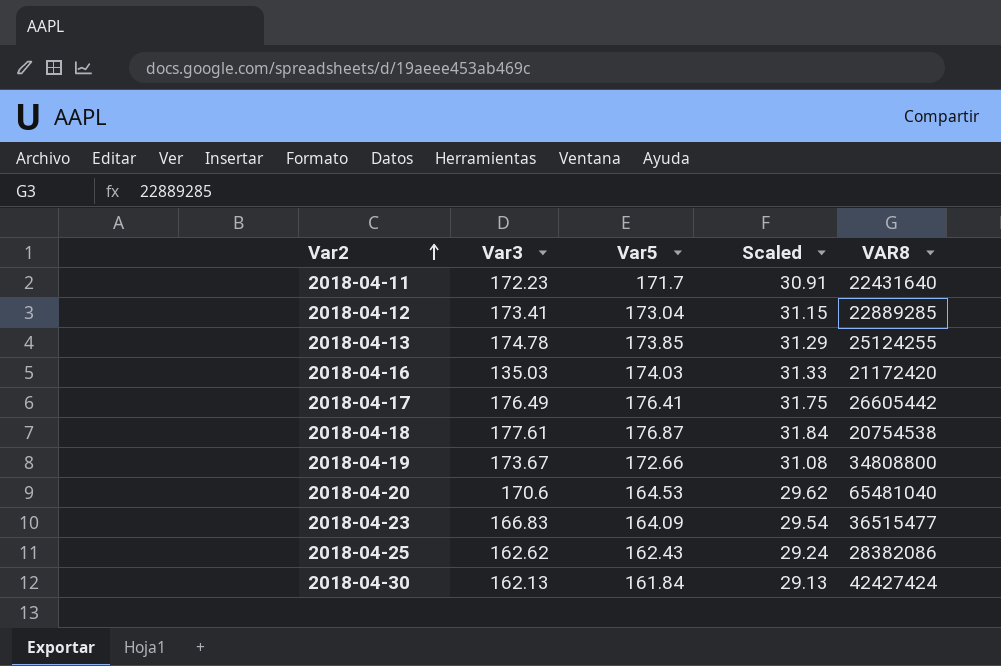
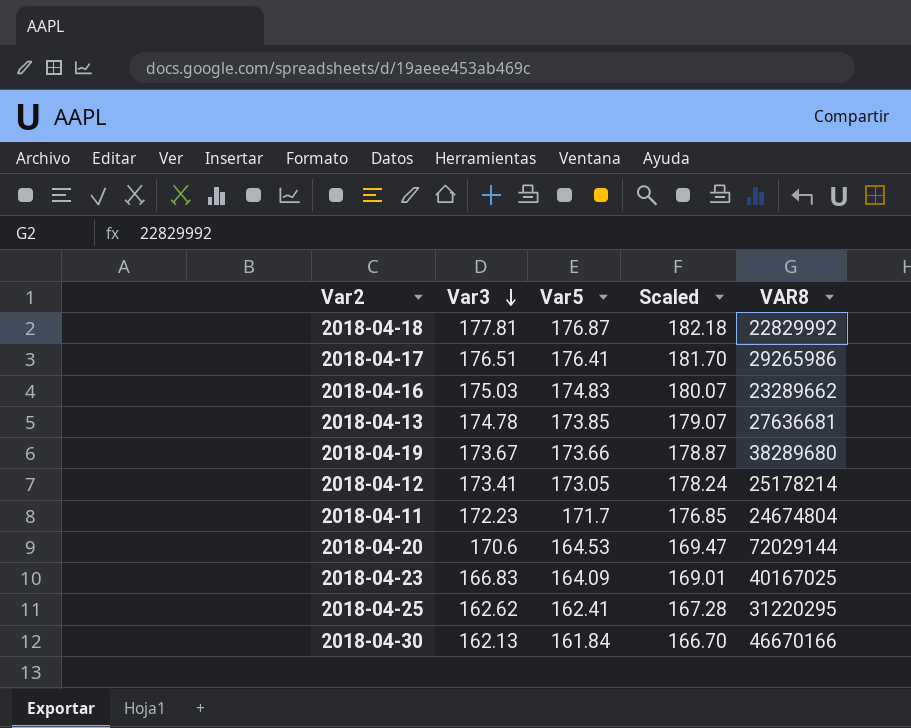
row order: Var2 ascending -> Var3 descending
column Scaled | formula: [Var5] * 0.18 -> [Var5] * 1.03
2018-04-18 | Var3: 177.61 -> 177.81
2018-04-18 | VAR8: 20754538 -> 22829992
2018-04-17 | Var3: 176.49 -> 176.51
2018-04-17 | VAR8: 26605442 -> 29265986
2018-04-16 | Var3: 135.03 -> 175.03
2018-04-16 | Var5: 174.03 -> 174.83
2018-04-16 | VAR8: 21172420 -> 23289662
2018-04-13 | VAR8: 25124255 -> 27636681
2018-04-19 | Var5: 172.66 -> 173.66
2018-04-19 | VAR8: 34808800 -> 38289680
2018-04-12 | Var5: 173.04 -> 173.05
2018-04-12 | VAR8: 22889285 -> 25178214
2018-04-11 | VAR8: 22431640 -> 24674804
2018-04-20 | VAR8: 65481040 -> 72029144
2018-04-23 | VAR8: 36515477 -> 40167025
2018-04-25 | Var5: 162.43 -> 162.41
2018-04-25 | VAR8: 28382086 -> 31220295
2018-04-30 | VAR8: 42427424 -> 46670166

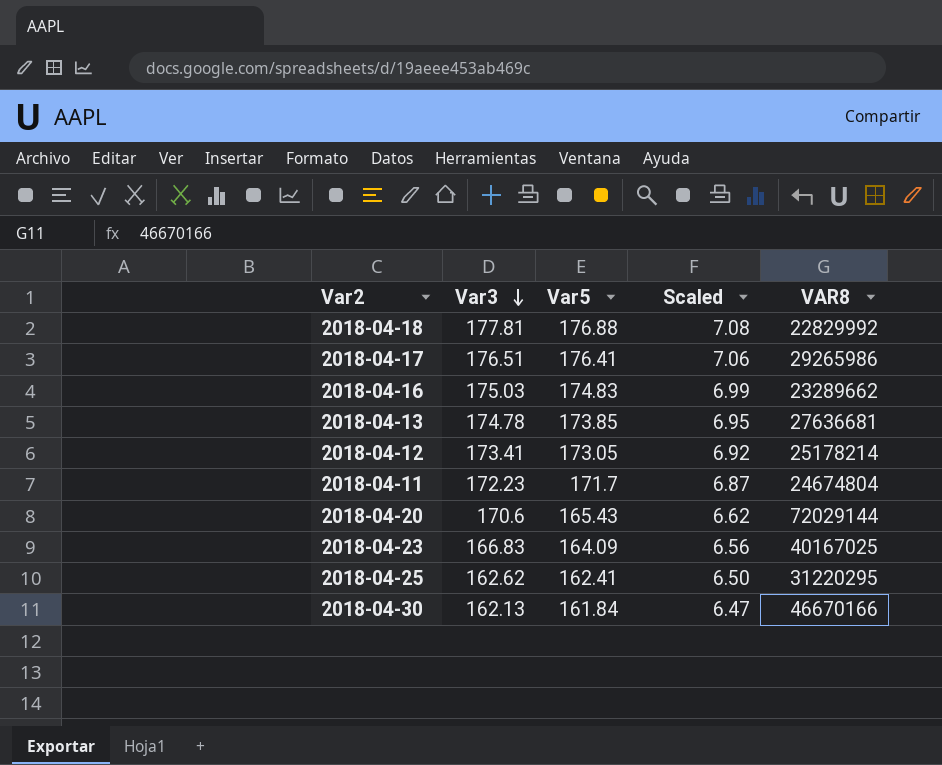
column Scaled | formula: [Var5] * 1.03 -> [Var5] * 0.04
row 2018-04-19: 173.67 | 173.66 | 178.87 | 38289680 -> none
2018-04-18 | Var5: 176.87 -> 176.88
2018-04-20 | Var5: 164.53 -> 165.43

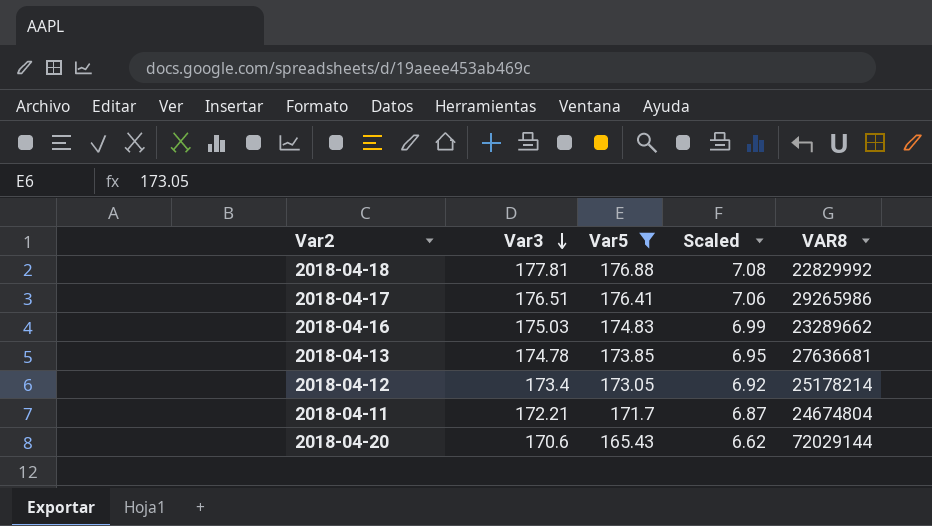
filter: none -> Var5 >= 165.43
2018-04-12 | Var3: 173.41 -> 173.4
2018-04-11 | Var3: 172.23 -> 172.21

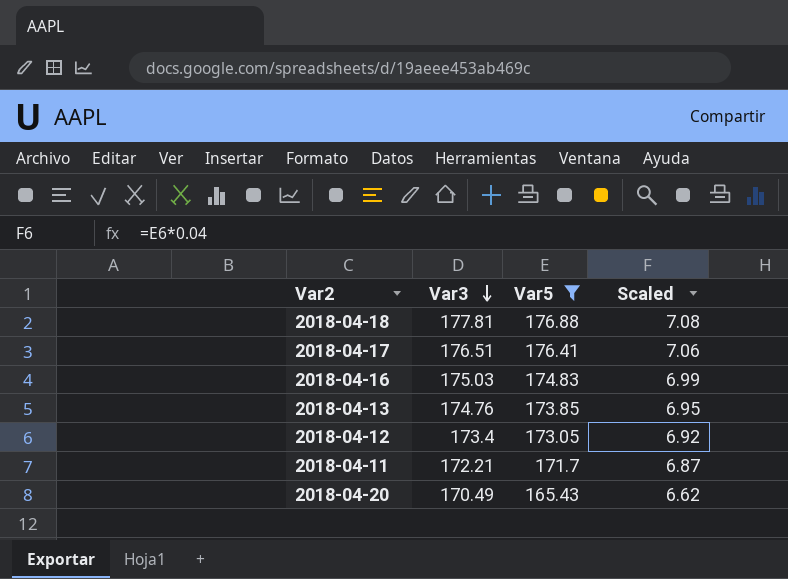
column VAR8 | position: 5 -> none
2018-04-13 | Var3: 174.78 -> 174.76
2018-04-20 | Var3: 170.6 -> 170.49

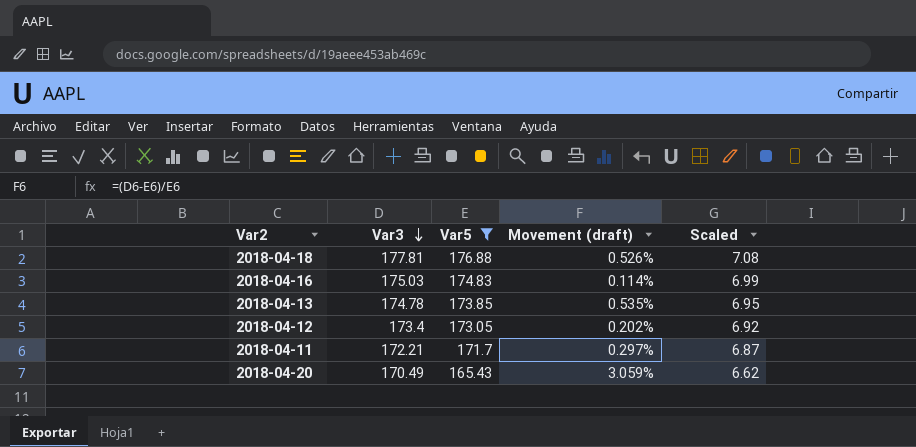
column Movement (draft) | formula: none -> ([Var3] - [Var5]) / [Var5]
row 2018-04-17: 176.51 | 176.41 | 7.06 -> none
2018-04-13 | Var3: 174.76 -> 174.78

